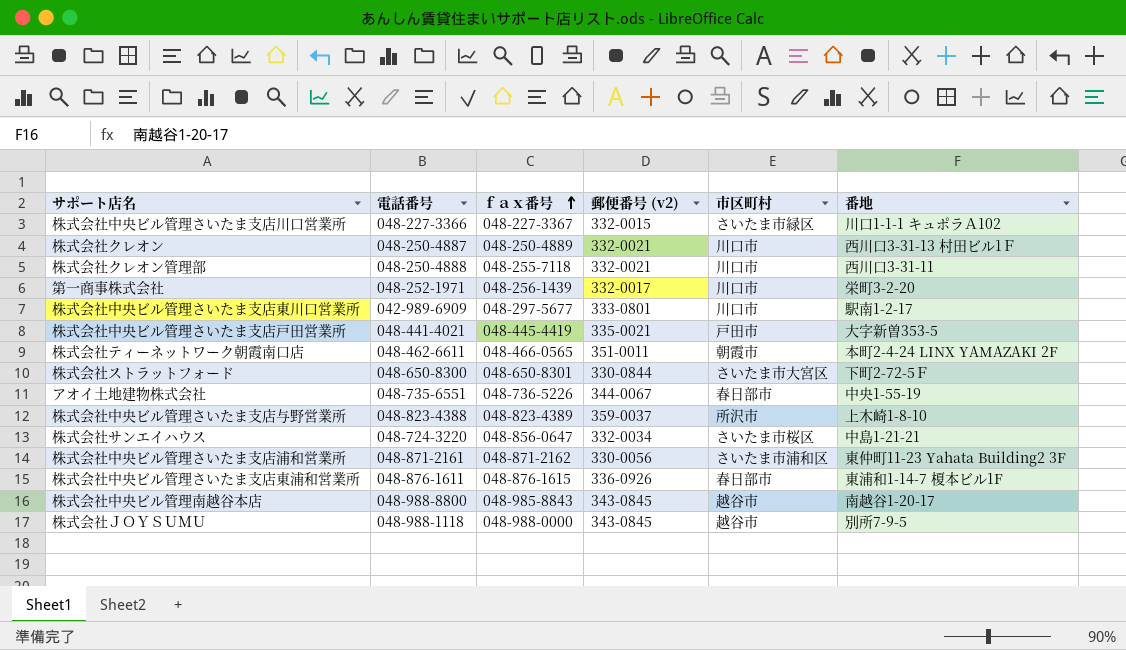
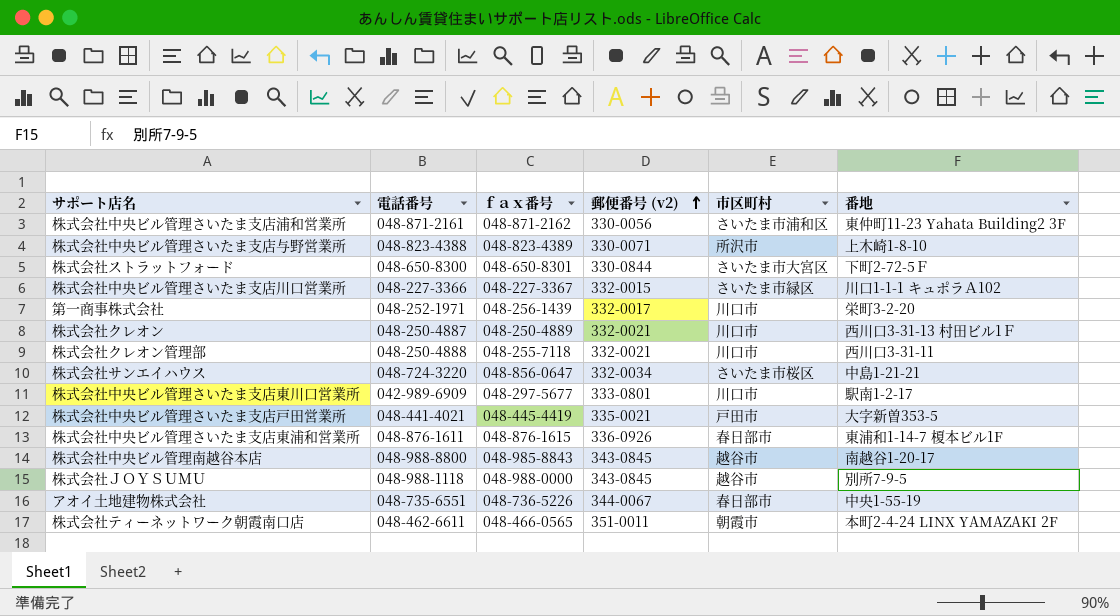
row order: ｆａｘ番号 ascending -> 郵便番号 (v2) ascending
株式会社中央ビル管理さいたま支店与野営業所 | 郵便番号 (v2): 359-0037 -> 330-0071

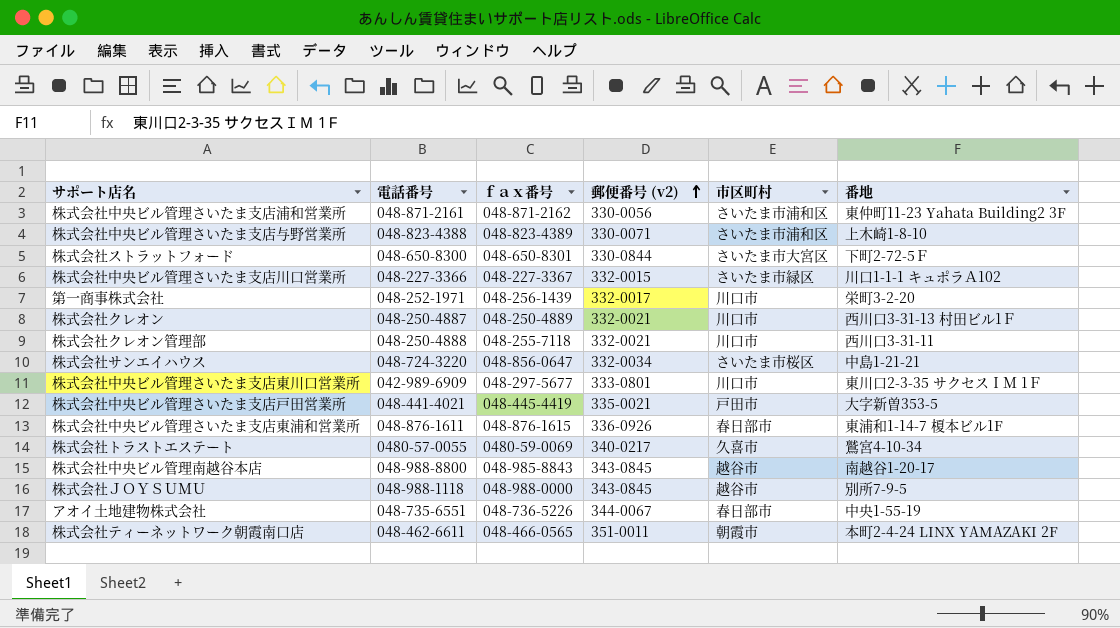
株式会社中央ビル管理さいたま支店与野営業所 | 市区町村: 所沢市 -> さいたま市浦和区
株式会社中央ビル管理さいたま支店東川口営業所 | 番地: 駅南1-2-17 -> 東川口2-3-35 サクセスＩＭ 1Ｆ
row 株式会社トラストエステート: none -> 0480-57-0055 | 0480-59-0069 | 340-0217 | 久喜市 | 鷲宮4-10-34

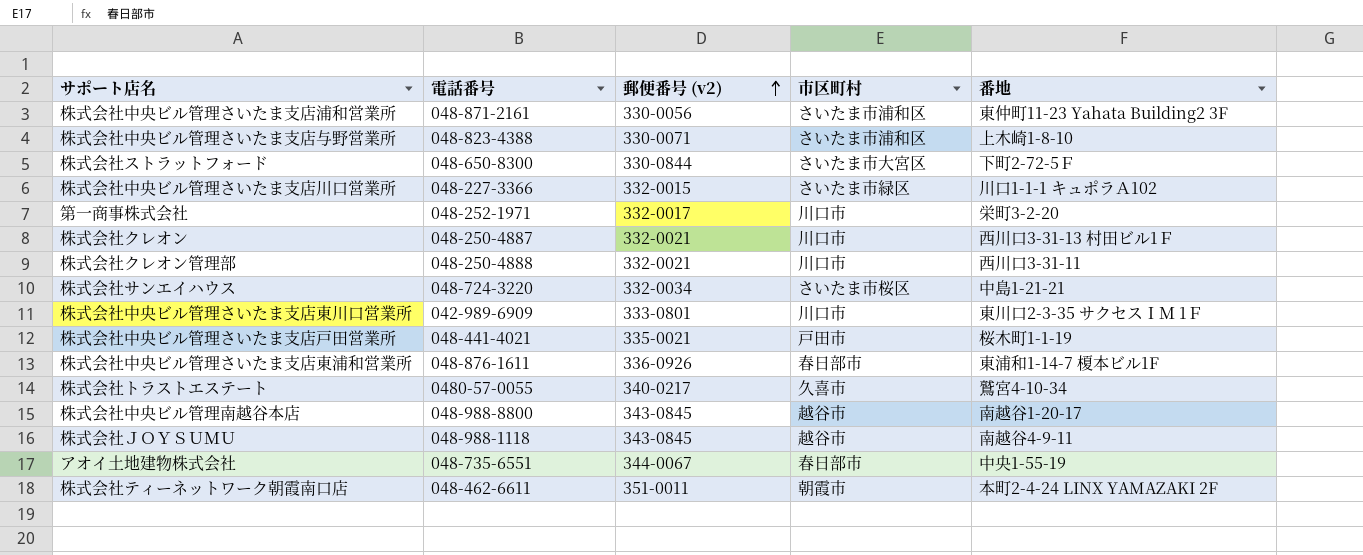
column ｆａｘ番号 | position: 3 -> none
株式会社中央ビル管理さいたま支店戸田営業所 | 番地: 大字新曽353-5 -> 桜木町1-1-19
株式会社ＪＯＹＳＵＭＵ | 番地: 別所7-9-5 -> 南越谷4-9-11

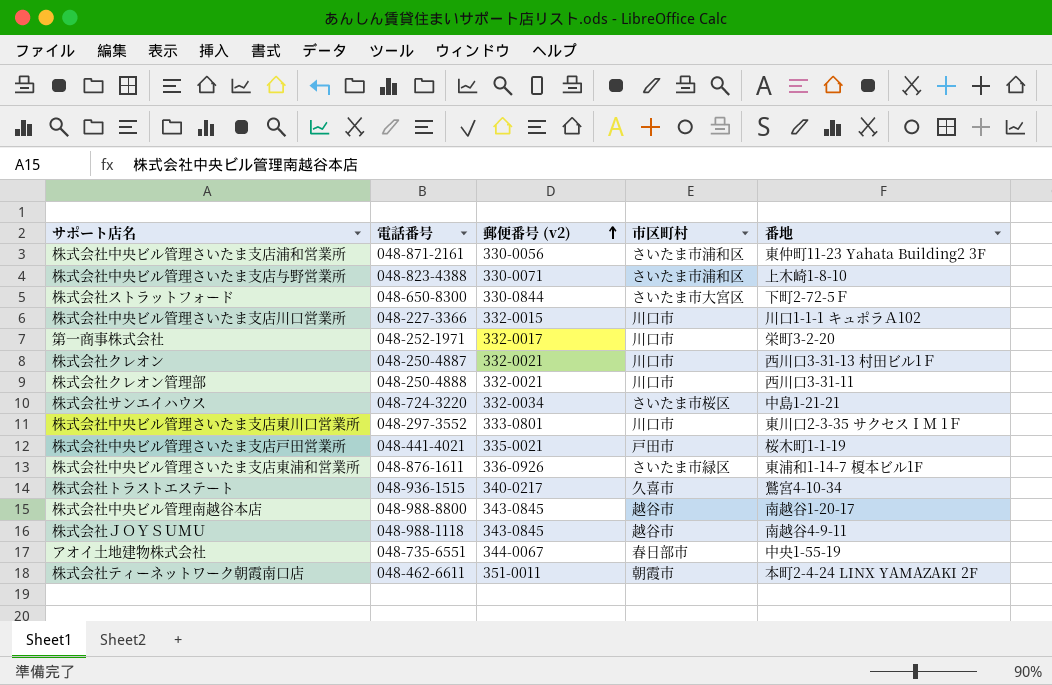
株式会社中央ビル管理さいたま支店川口営業所 | 市区町村: さいたま市緑区 -> 川口市
株式会社中央ビル管理さいたま支店東川口営業所 | 電話番号: 042-989-6909 -> 048-297-3552
株式会社中央ビル管理さいたま支店東浦和営業所 | 市区町村: 春日部市 -> さいたま市緑区
株式会社トラストエステート | 電話番号: 0480-57-0055 -> 048-936-1515

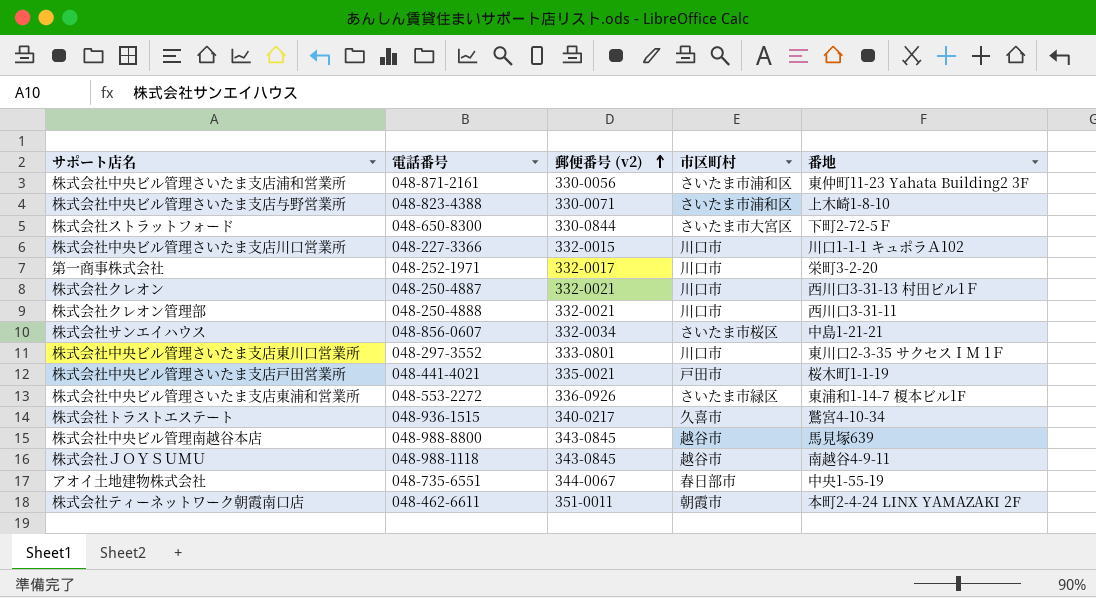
株式会社サンエイハウス | 電話番号: 048-724-3220 -> 048-856-0607
株式会社中央ビル管理さいたま支店東浦和営業所 | 電話番号: 048-876-1611 -> 048-553-2272
株式会社中央ビル管理南越谷本店 | 番地: 南越谷1-20-17 -> 馬見塚639

